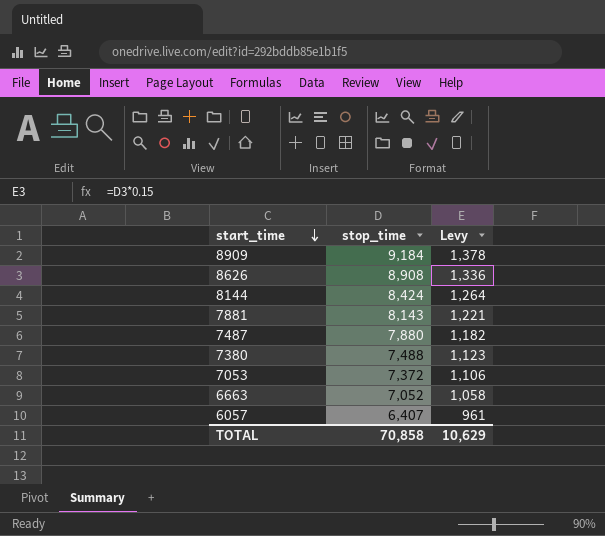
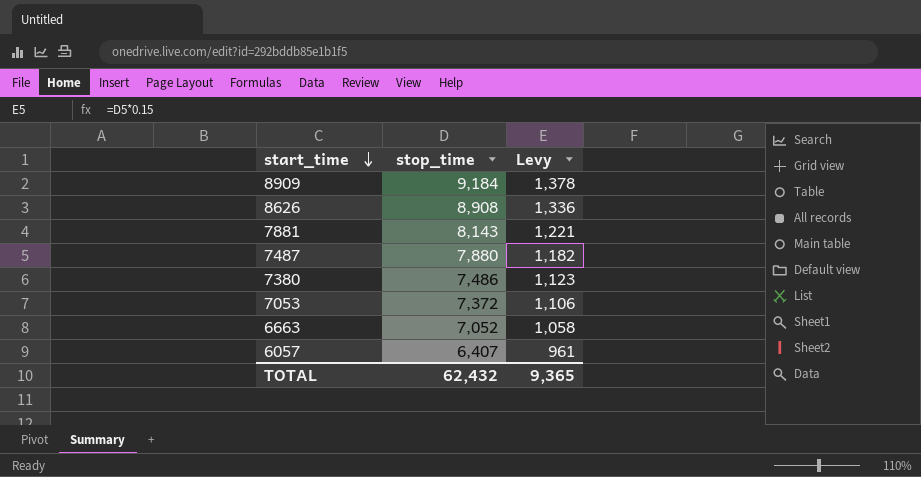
row 8144: 8,424 | 1,264 -> none
7380 | stop_time: 7,488 -> 7,486
TOTAL | stop_time: 70,858 -> 62,432
TOTAL | Levy: 10,629 -> 9,365

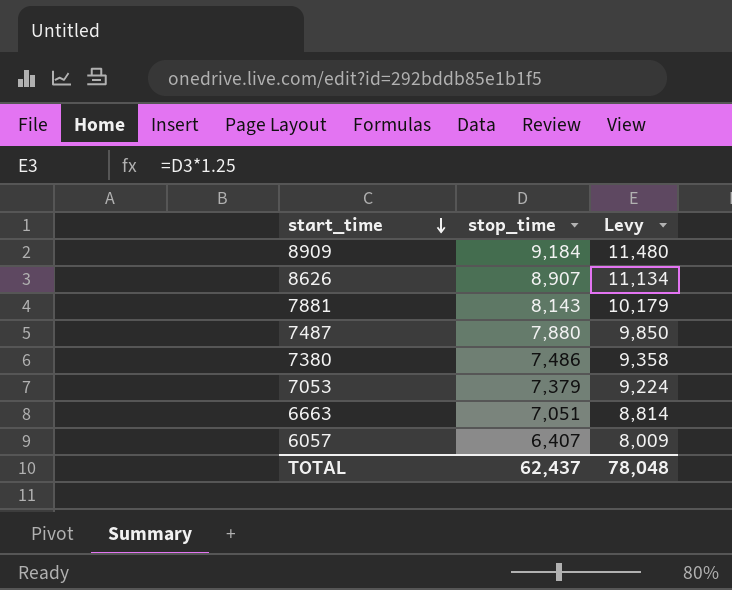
column Levy | formula: [stop_time] * 0.15 -> [stop_time] * 1.25
8626 | stop_time: 8,908 -> 8,907
7053 | stop_time: 7,372 -> 7,379
6663 | stop_time: 7,052 -> 7,051
TOTAL | stop_time: 62,432 -> 62,437
TOTAL | Levy: 9,365 -> 78,048

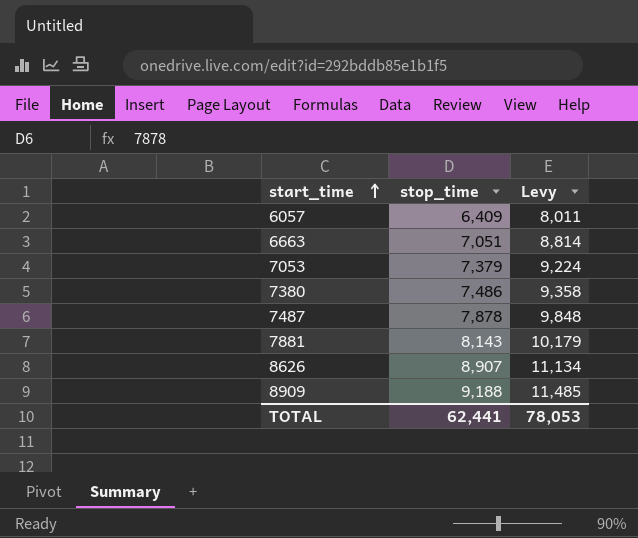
row order: start_time descending -> start_time ascending
6057 | stop_time: 6,407 -> 6,409
6057 | Levy: 8,009 -> 8,011
7487 | stop_time: 7,880 -> 7,878
7487 | Levy: 9,850 -> 9,848
8909 | stop_time: 9,184 -> 9,188
8909 | Levy: 11,480 -> 11,485
TOTAL | stop_time: 62,437 -> 62,441
TOTAL | Levy: 78,048 -> 78,053

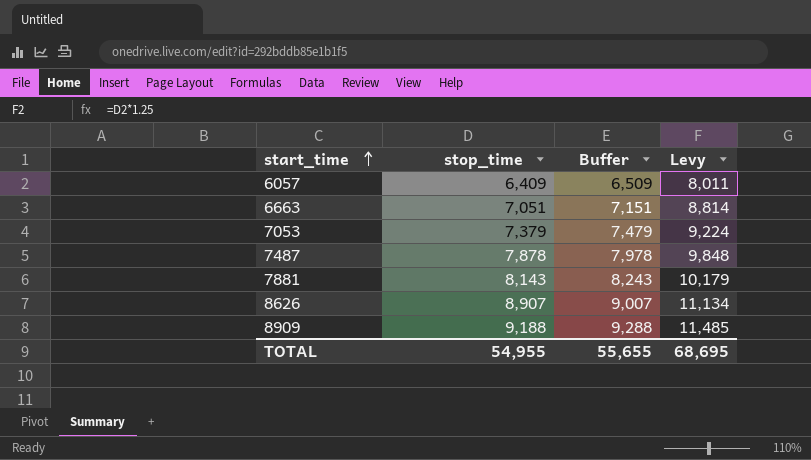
column Buffer | formula: none -> [stop_time] + 100
row 7380: 7,486 | 9,358 -> none
TOTAL | stop_time: 62,441 -> 54,955
TOTAL | Levy: 78,053 -> 68,695

